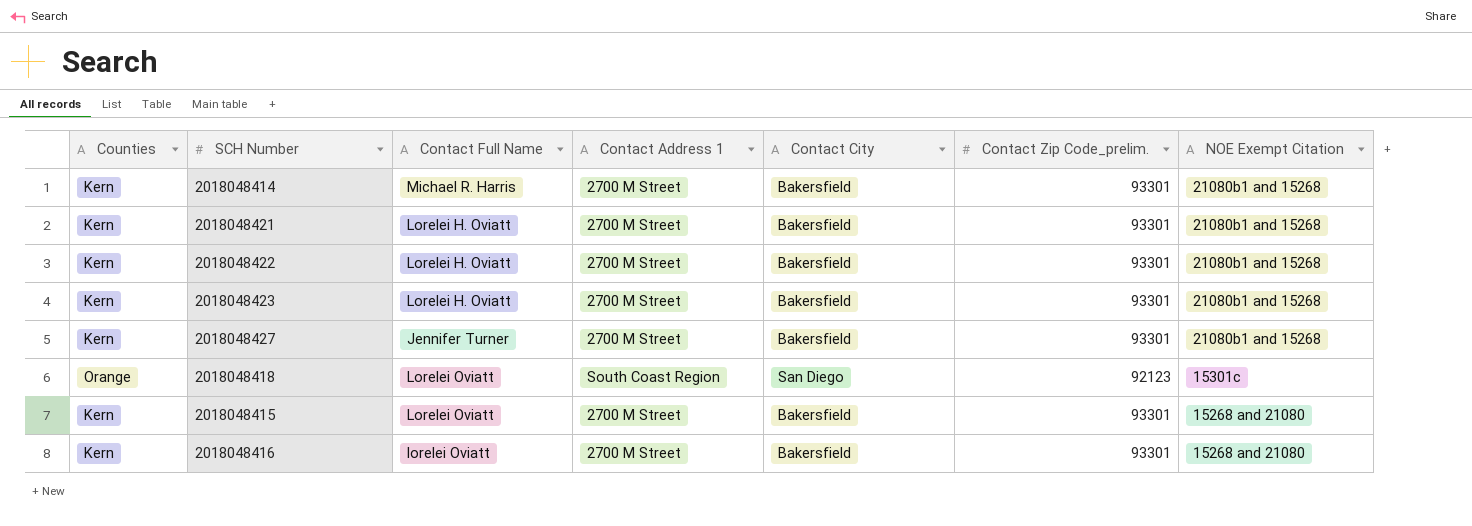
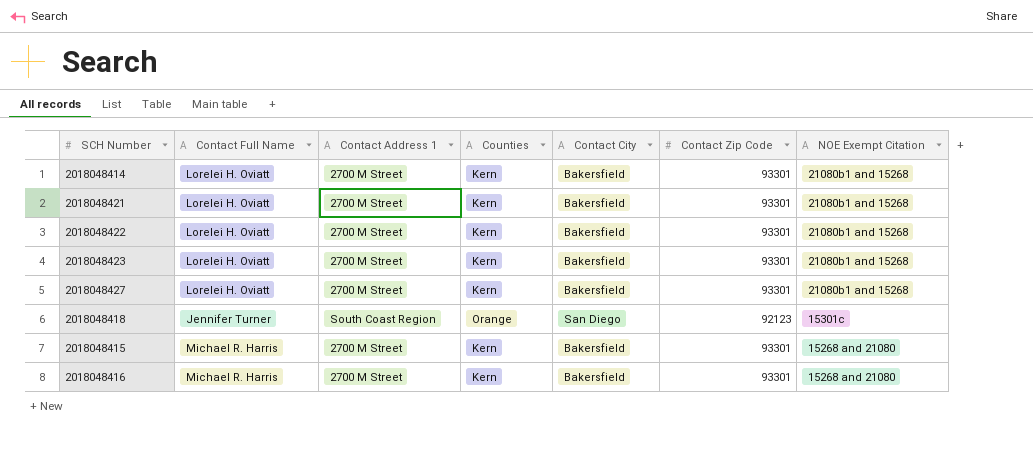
column Counties | position: 1 -> 4
column name: Contact Zip Code_prelim. -> Contact Zip Code
2018048414 | Contact Full Name: Michael R. Harris -> Lorelei H. Oviatt
2018048427 | Contact Full Name: Jennifer Turner -> Lorelei H. Oviatt
2018048418 | Contact Full Name: Lorelei Oviatt -> Jennifer Turner
2018048415 | Contact Full Name: Lorelei Oviatt -> Michael R. Harris
2018048416 | Contact Full Name: lorelei Oviatt -> Michael R. Harris

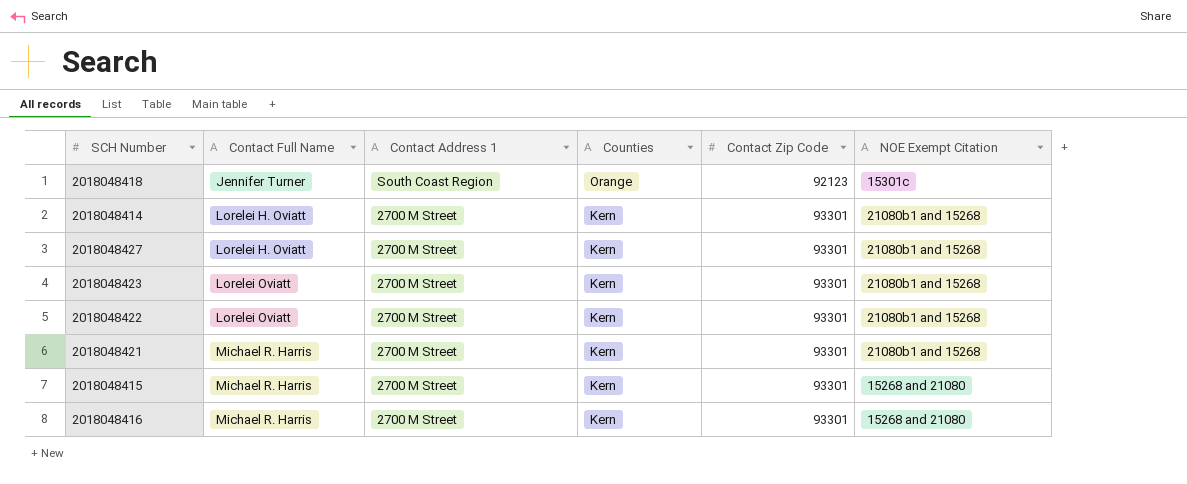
row order: NOE Exempt Citation descending -> Contact Full Name ascending
column Contact City | position: 5 -> none
2018048423 | Contact Full Name: Lorelei H. Oviatt -> Lorelei Oviatt
2018048422 | Contact Full Name: Lorelei H. Oviatt -> Lorelei Oviatt
2018048421 | Contact Full Name: Lorelei H. Oviatt -> Michael R. Harris

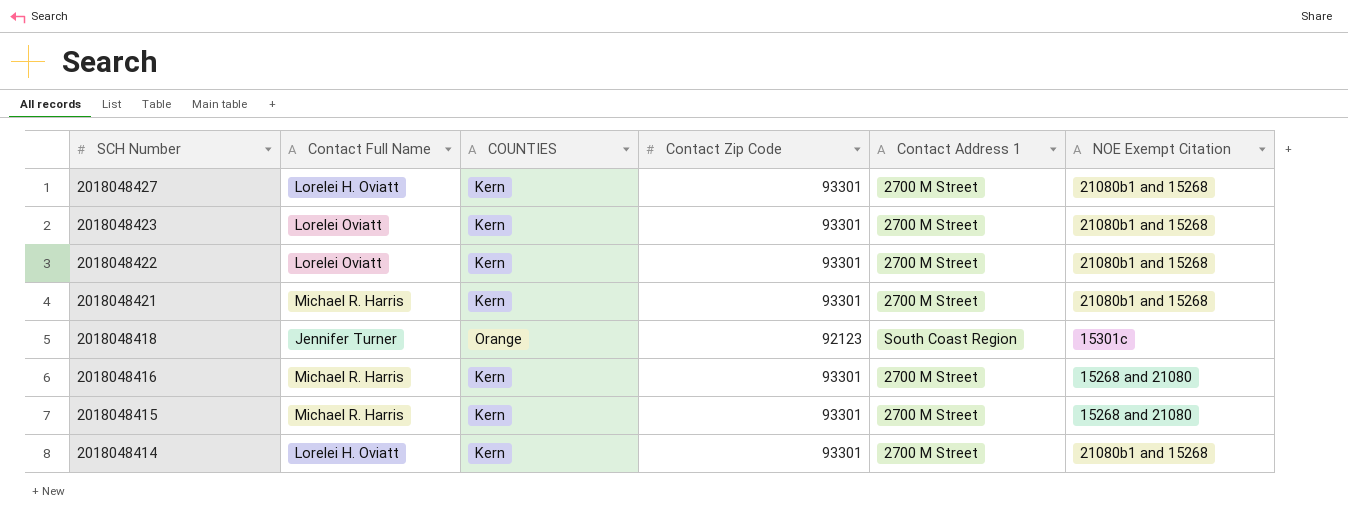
row order: Contact Full Name ascending -> SCH Number descending
column name: Counties -> COUNTIES
column Contact Address 1 | position: 3 -> 5

